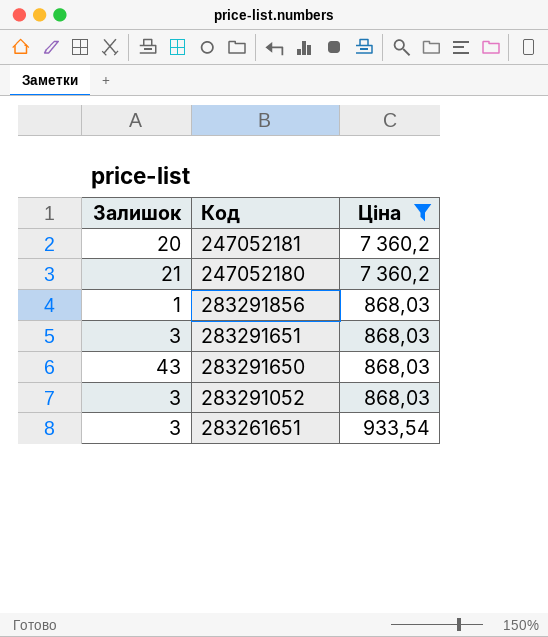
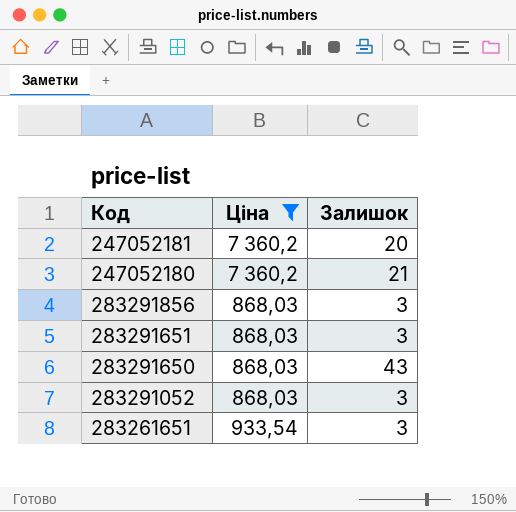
column Залишок | position: 1 -> 3
283291856 | Залишок: 1 -> 3

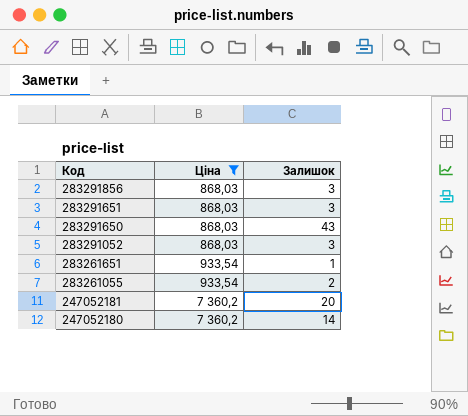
row order: none -> Код descending
283261651 | Залишок: 3 -> 1
row 283261055: none -> 933,54 | 2
247052180 | Залишок: 21 -> 14

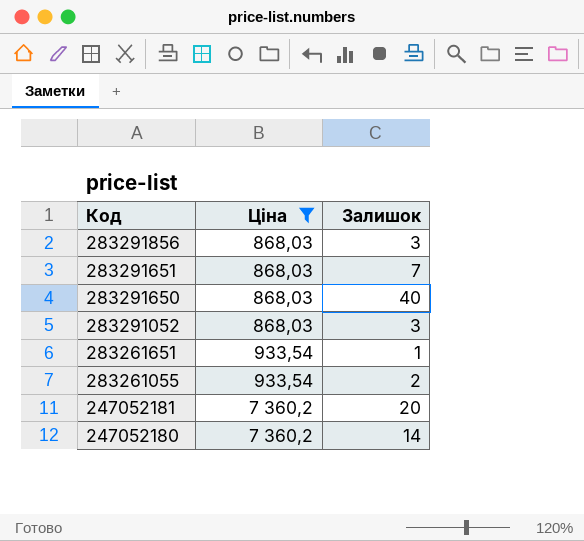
283291651 | Залишок: 3 -> 7
283291650 | Залишок: 43 -> 40

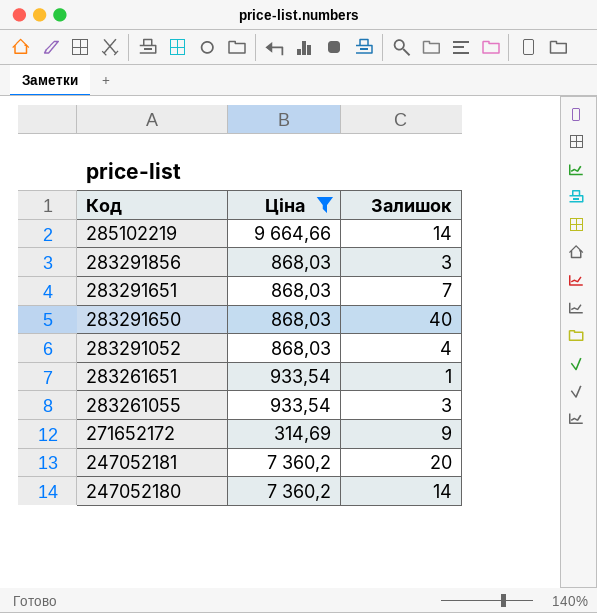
row 285102219: none -> 9 664,66 | 14
283291052 | Залишок: 3 -> 4
283261055 | Залишок: 2 -> 3
row 271652172: none -> 314,69 | 9

